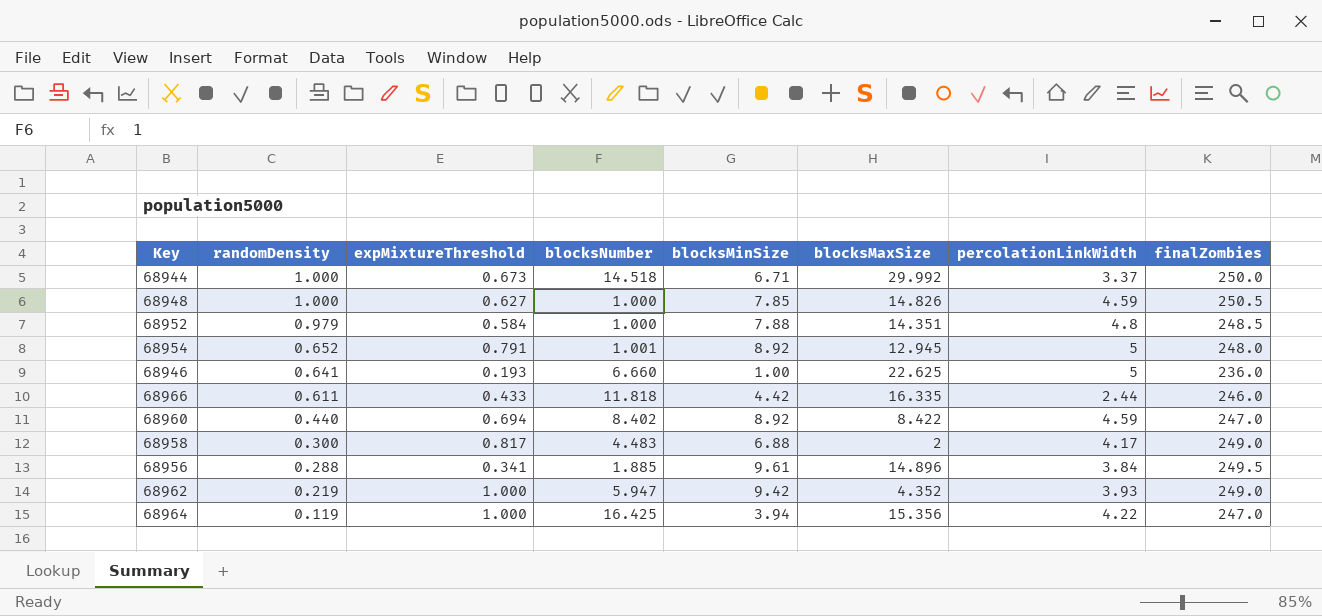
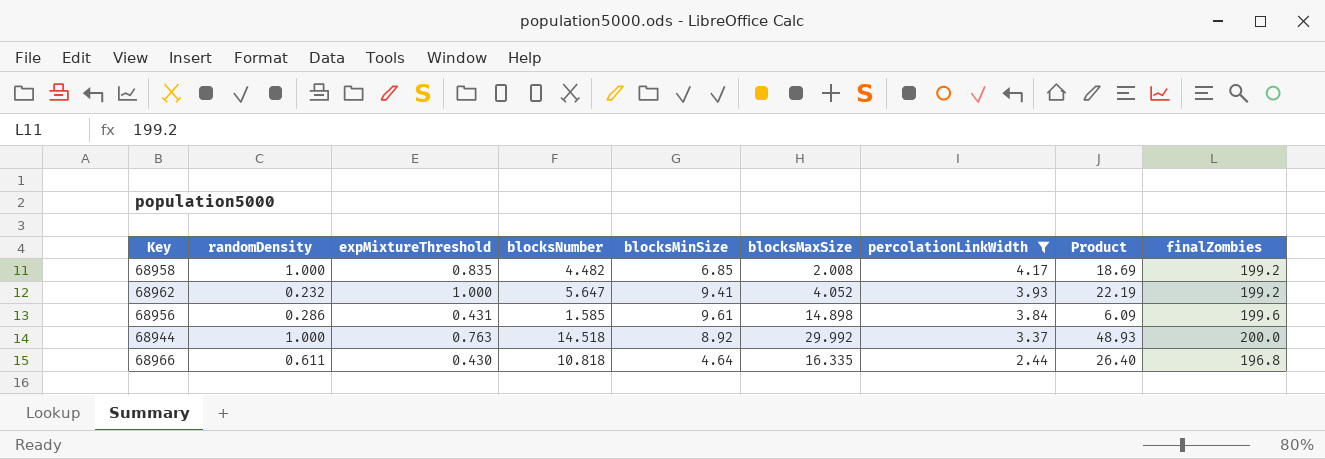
filter: none -> percolationLinkWidth <= 4.17
row order: randomDensity descending -> percolationLinkWidth descending
column Product | formula: none -> [blocksNumber] * [percolationLinkWidth]
68958 | randomDensity: 0.300 -> 1.000
68958 | expMixtureThreshold: 0.817 -> 0.835
68958 | blocksNumber: 4.483 -> 4.482
68958 | blocksMinSize: 6.88 -> 6.85
68958 | blocksMaxSize: 2 -> 2.008
68958 | finalZombies: 249.0 -> 199.2
68962 | randomDensity: 0.219 -> 0.232
68962 | blocksNumber: 5.947 -> 5.647
68962 | blocksMinSize: 9.42 -> 9.41
68962 | blocksMaxSize: 4.352 -> 4.052
68962 | finalZombies: 249.0 -> 199.2
68956 | randomDensity: 0.288 -> 0.286
68956 | expMixtureThreshold: 0.341 -> 0.431
68956 | blocksNumber: 1.885 -> 1.585
68956 | blocksMaxSize: 14.896 -> 14.898
68956 | finalZombies: 249.5 -> 199.6
68944 | expMixtureThreshold: 0.673 -> 0.763
68944 | blocksMinSize: 6.71 -> 8.92
68944 | finalZombies: 250.0 -> 200.0
68966 | expMixtureThreshold: 0.433 -> 0.430
68966 | blocksNumber: 11.818 -> 10.818
68966 | blocksMinSize: 4.42 -> 4.64
68966 | finalZombies: 246.0 -> 196.8

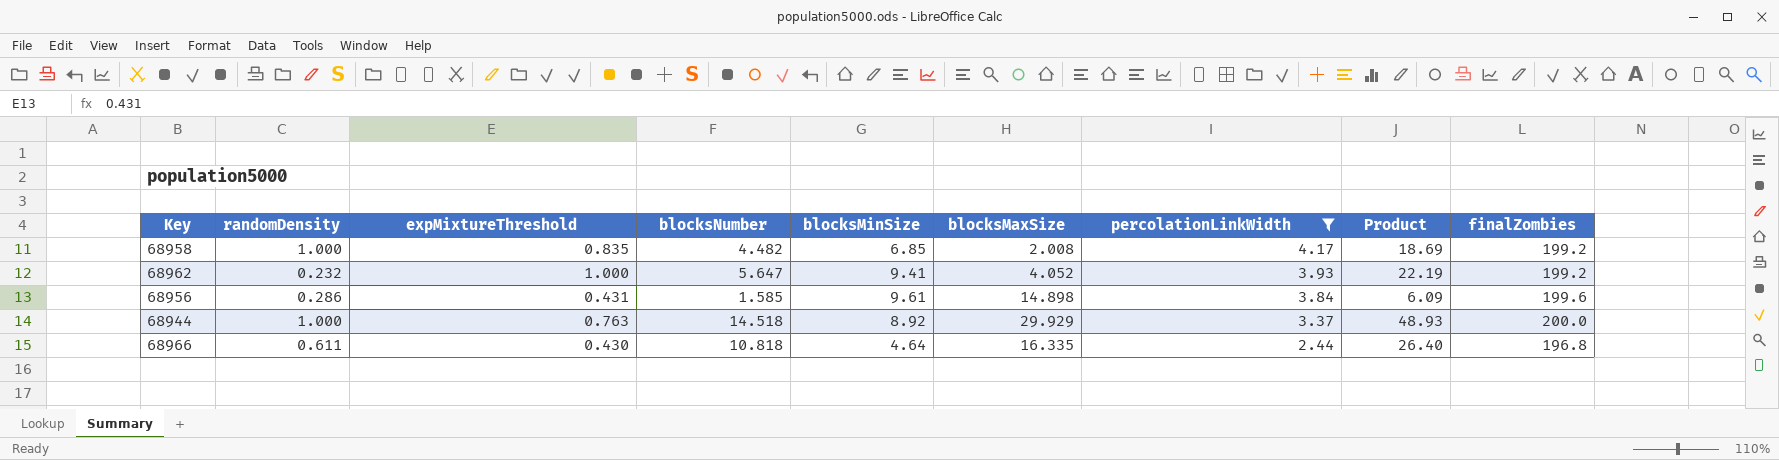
68944 | blocksMaxSize: 29.992 -> 29.929

